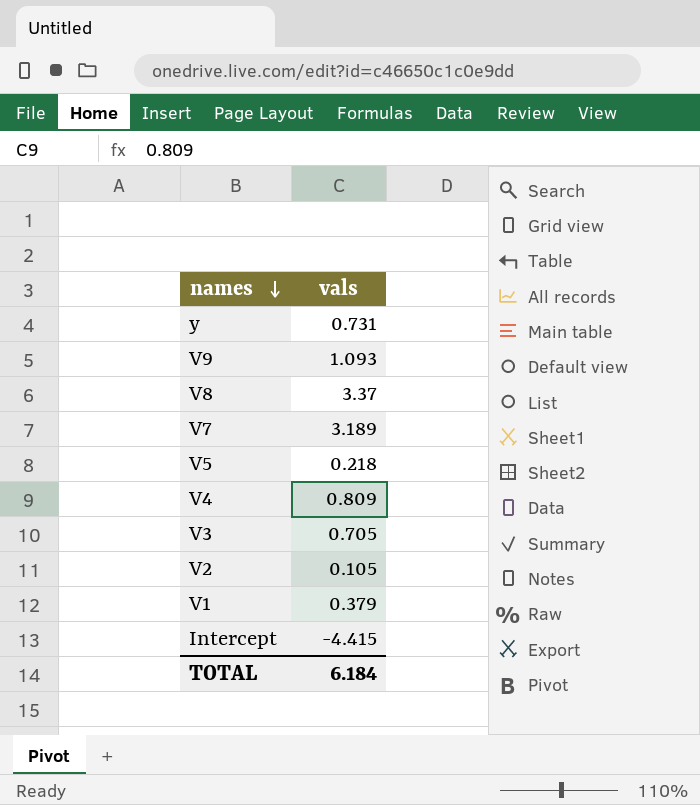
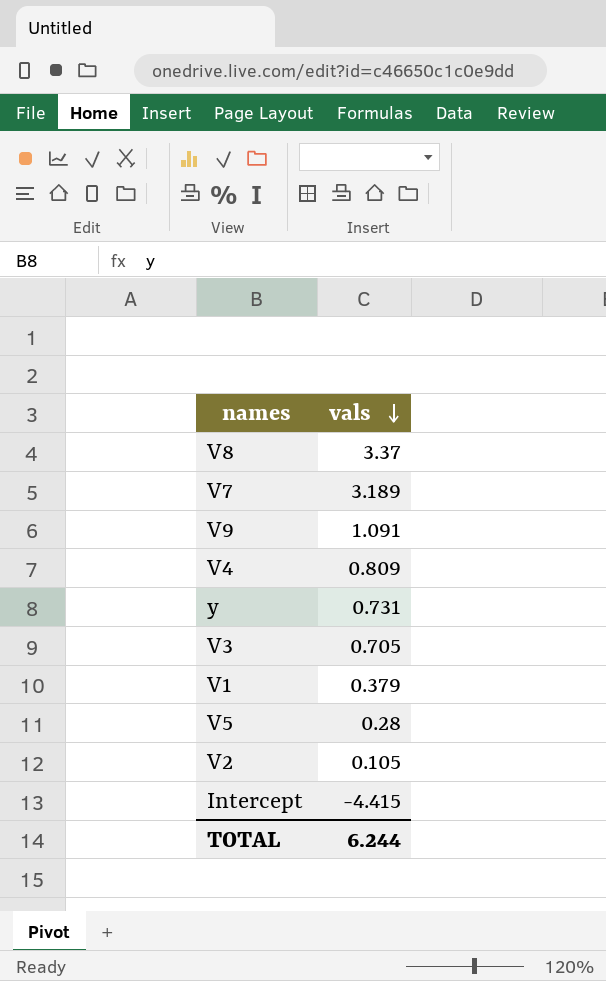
row order: names descending -> vals descending
V9 | vals: 1.093 -> 1.091
V5 | vals: 0.218 -> 0.28
TOTAL | vals: 6.184 -> 6.244

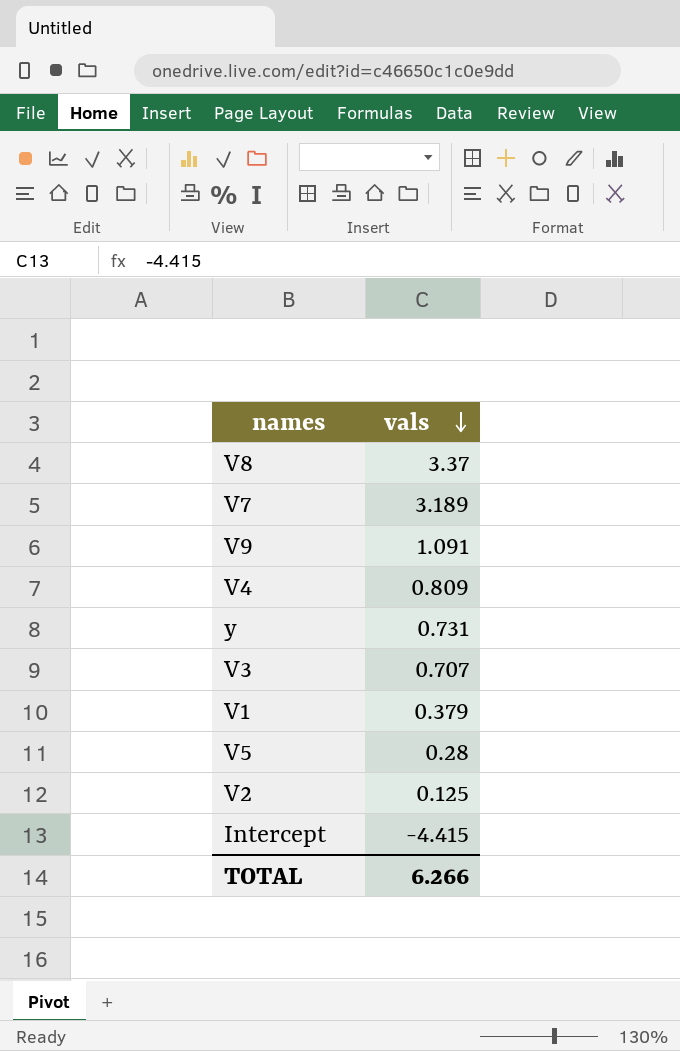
V3 | vals: 0.705 -> 0.707
V2 | vals: 0.105 -> 0.125
TOTAL | vals: 6.244 -> 6.266

